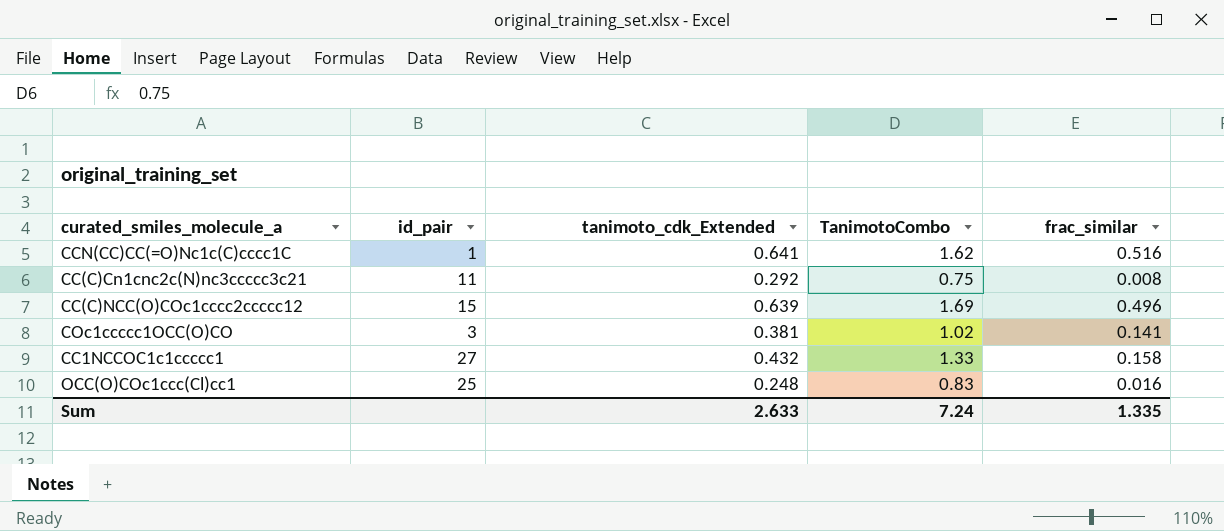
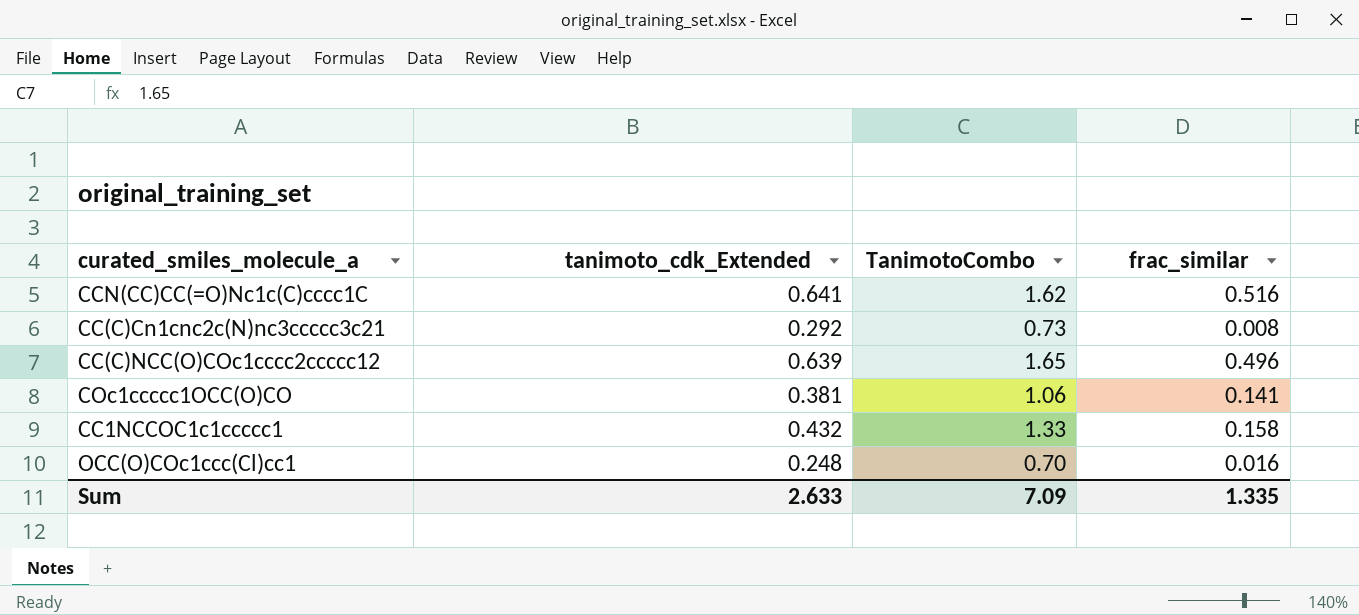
column id_pair | position: 2 -> none
CC(C)Cn1cnc2c(N)nc3ccccc3c21 | TanimotoCombo: 0.75 -> 0.73
CC(C)NCC(O)COc1cccc2ccccc12 | TanimotoCombo: 1.69 -> 1.65
COc1ccccc1OCC(O)CO | TanimotoCombo: 1.02 -> 1.06
OCC(O)COc1ccc(Cl)cc1 | TanimotoCombo: 0.83 -> 0.70
Sum | TanimotoCombo: 7.24 -> 7.09

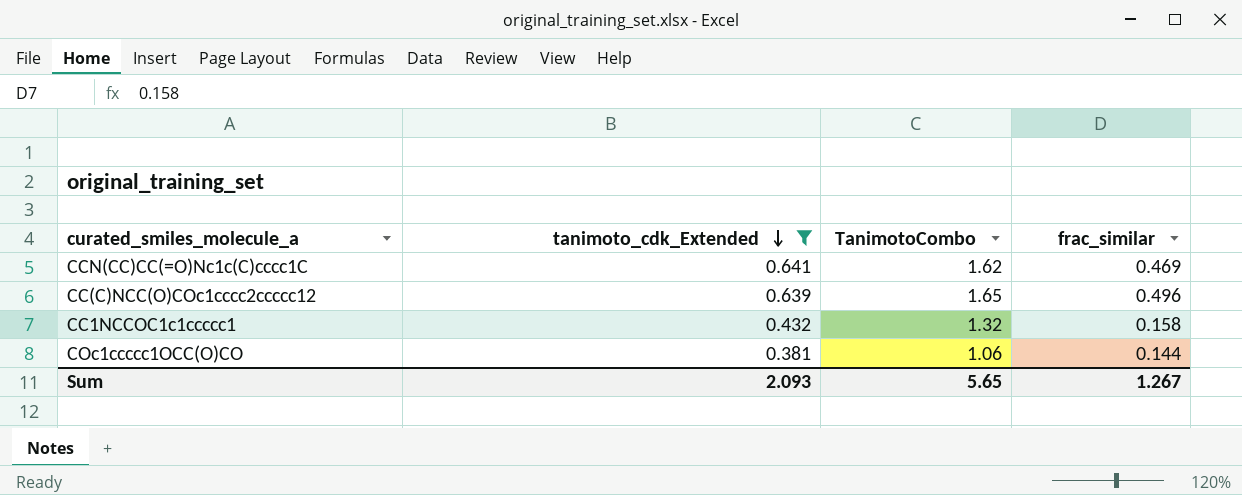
filter: none -> tanimoto_cdk_Extended >= 0.381
row order: none -> tanimoto_cdk_Extended descending
CCN(CC)CC(=O)Nc1c(C)cccc1C | frac_similar: 0.516 -> 0.469
CC1NCCOC1c1ccccc1 | TanimotoCombo: 1.33 -> 1.32
COc1ccccc1OCC(O)CO | frac_similar: 0.141 -> 0.144
Sum | tanimoto_cdk_Extended: 2.633 -> 2.093
Sum | TanimotoCombo: 7.09 -> 5.65
Sum | frac_similar: 1.335 -> 1.267

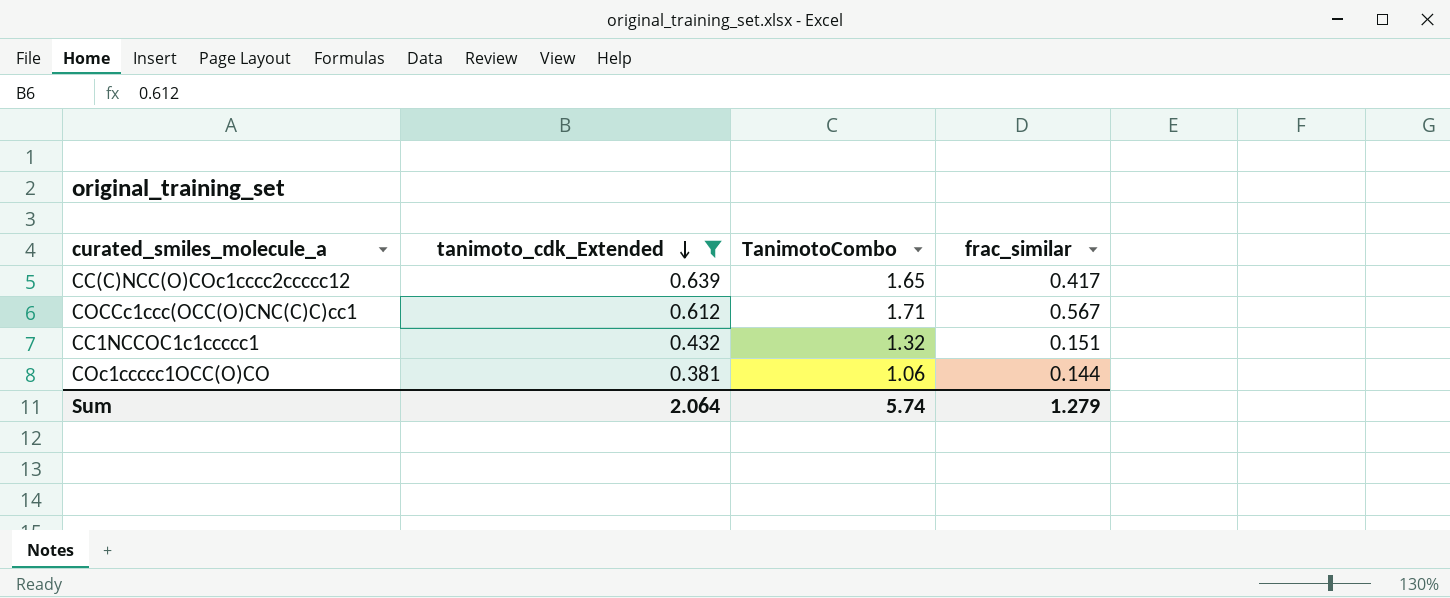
row CCN(CC)CC(=O)Nc1c(C)cccc1C: 0.641 | 1.62 | 0.469 -> none
CC(C)NCC(O)COc1cccc2ccccc12 | frac_similar: 0.496 -> 0.417
row COCCc1ccc(OCC(O)CNC(C)C)cc1: none -> 0.612 | 1.71 | 0.567
CC1NCCOC1c1ccccc1 | frac_similar: 0.158 -> 0.151
Sum | tanimoto_cdk_Extended: 2.093 -> 2.064
Sum | TanimotoCombo: 5.65 -> 5.74
Sum | frac_similar: 1.267 -> 1.279

